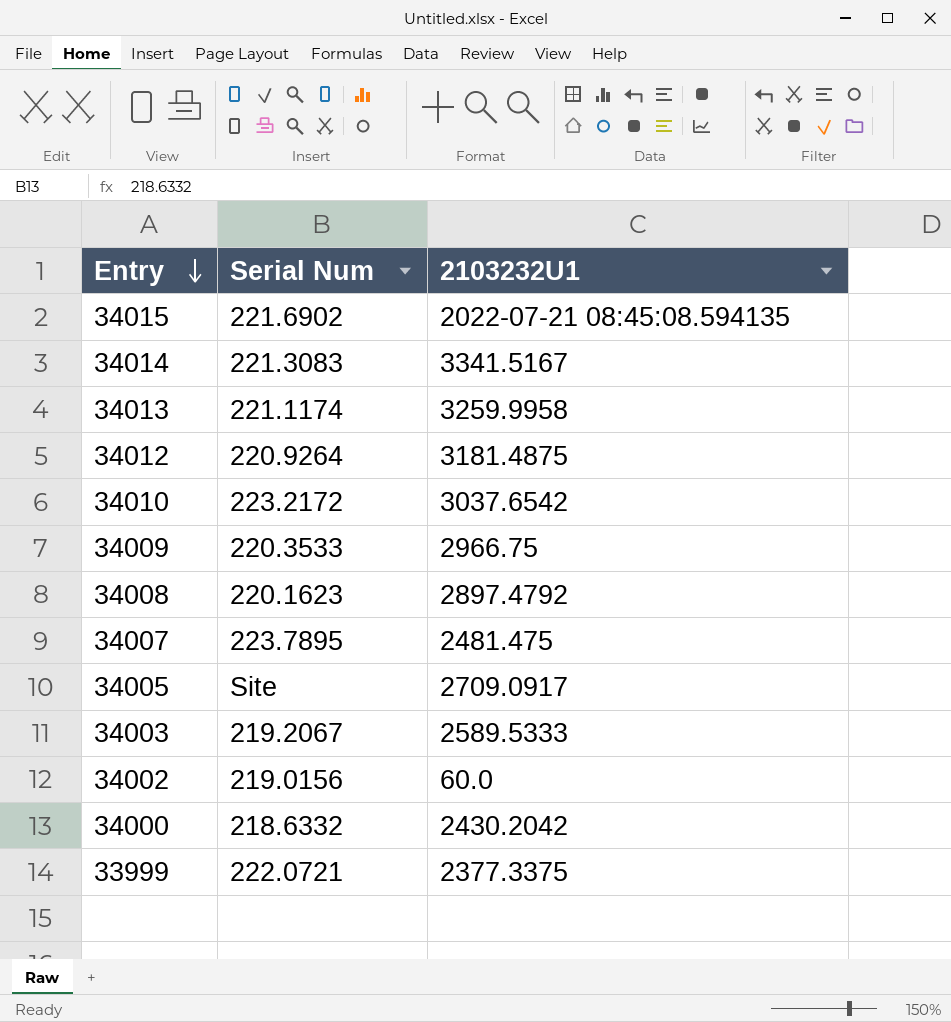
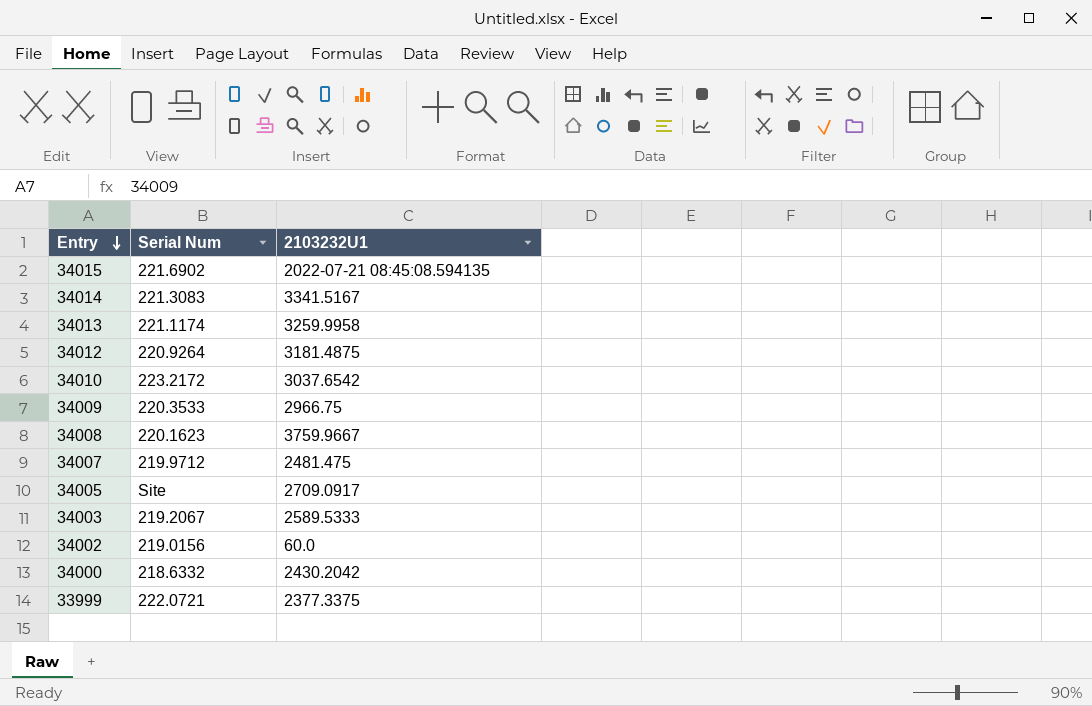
34008 | 2103232U1: 2897.4792 -> 3759.9667
34007 | Serial Num: 223.7895 -> 219.9712

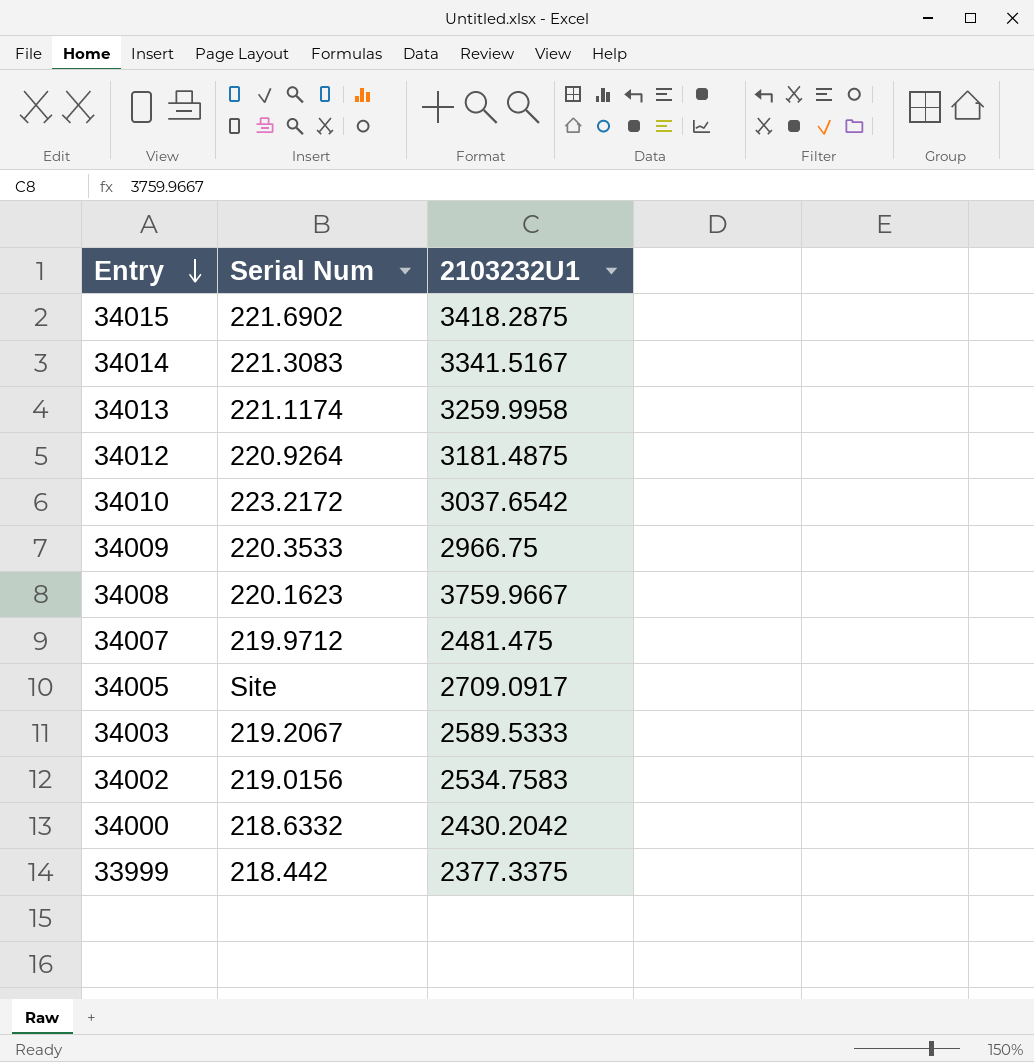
34015 | 2103232U1: 2022-07-21 08:45:08.594135 -> 3418.2875
34002 | 2103232U1: 60.0 -> 2534.7583
33999 | Serial Num: 222.0721 -> 218.442

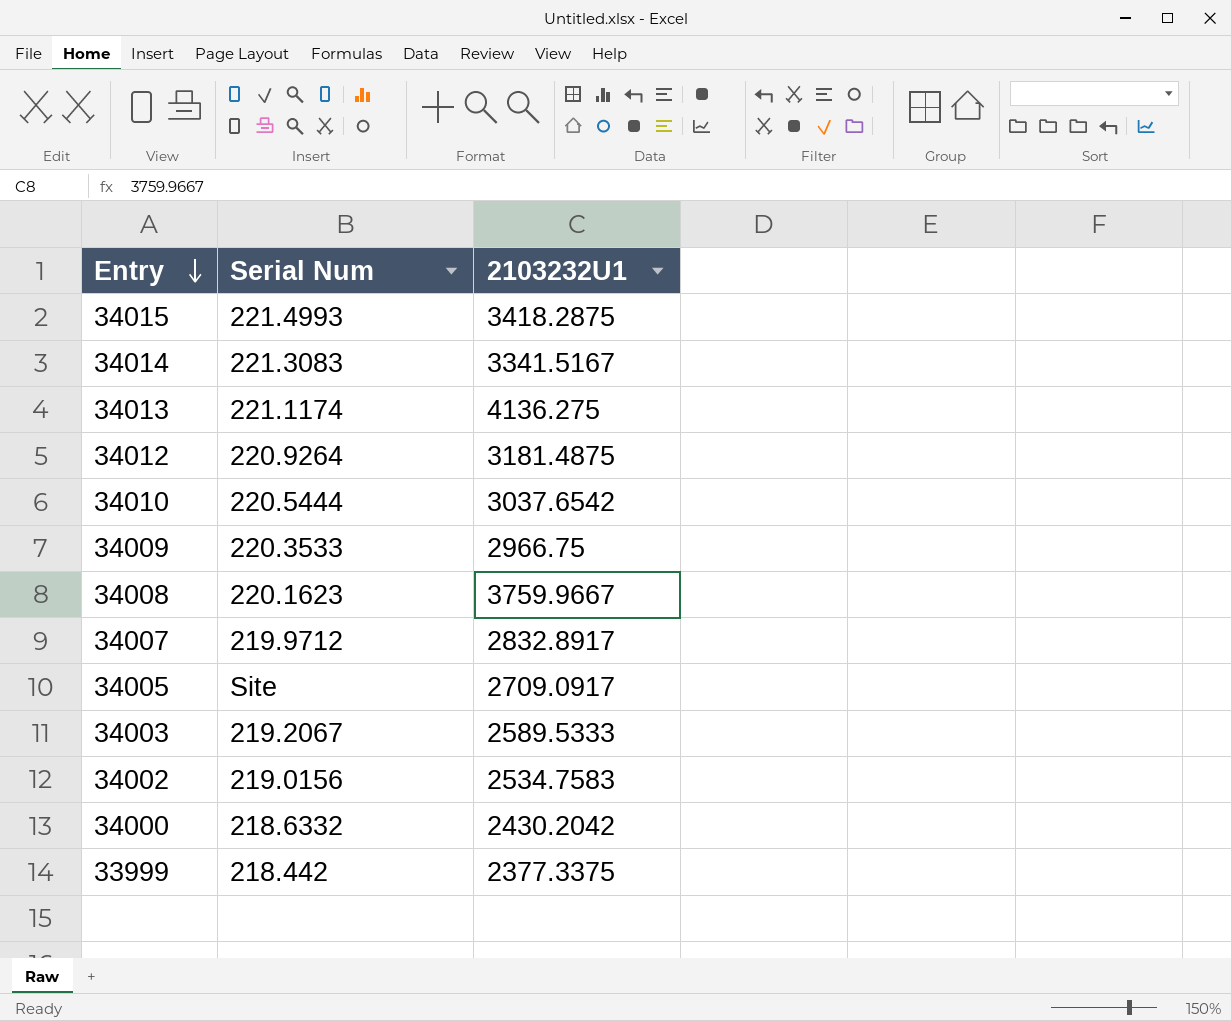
34015 | Serial Num: 221.6902 -> 221.4993
34013 | 2103232U1: 3259.9958 -> 4136.275
34010 | Serial Num: 223.2172 -> 220.5444
34007 | 2103232U1: 2481.475 -> 2832.8917

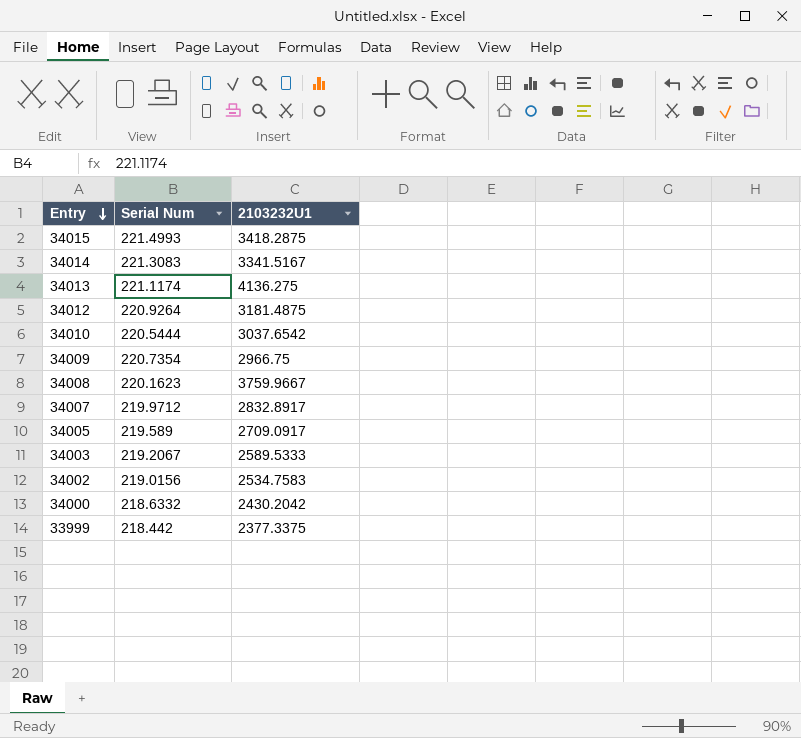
34009 | Serial Num: 220.3533 -> 220.7354
34005 | Serial Num: Site -> 219.589

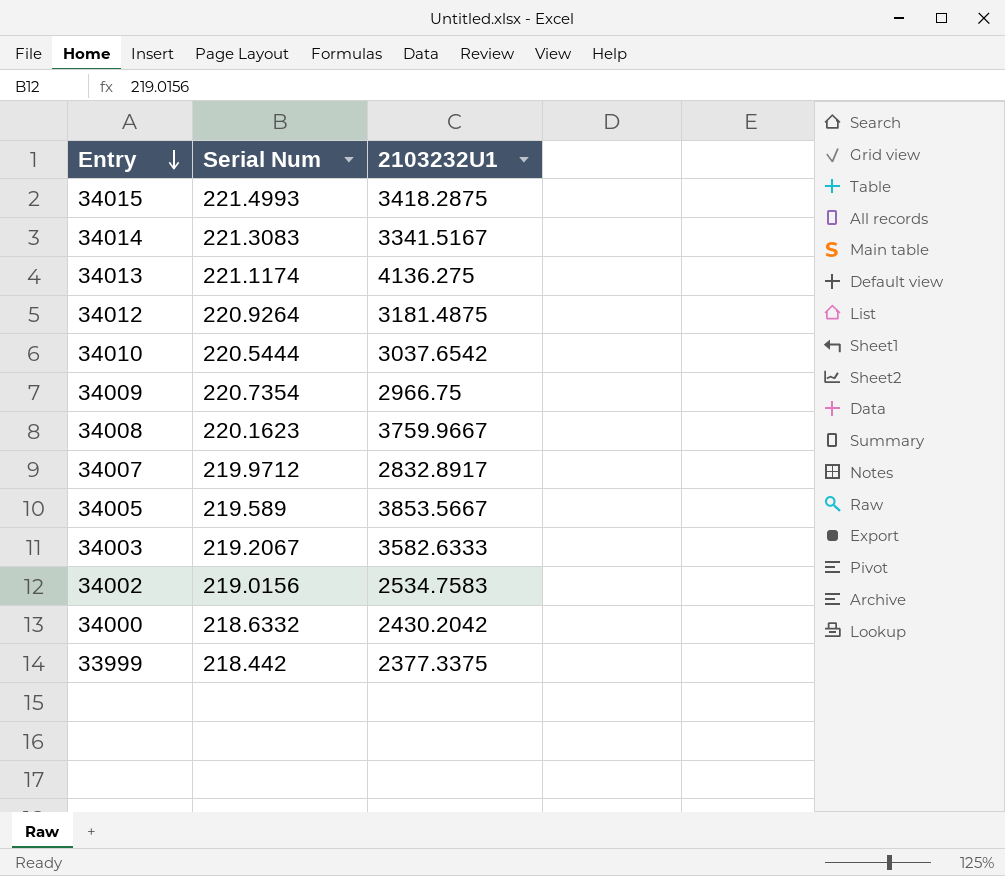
34005 | 2103232U1: 2709.0917 -> 3853.5667
34003 | 2103232U1: 2589.5333 -> 3582.6333

